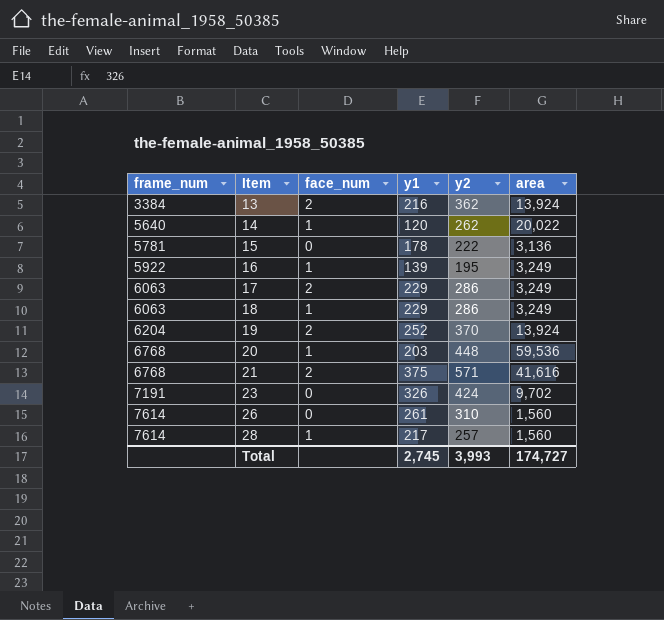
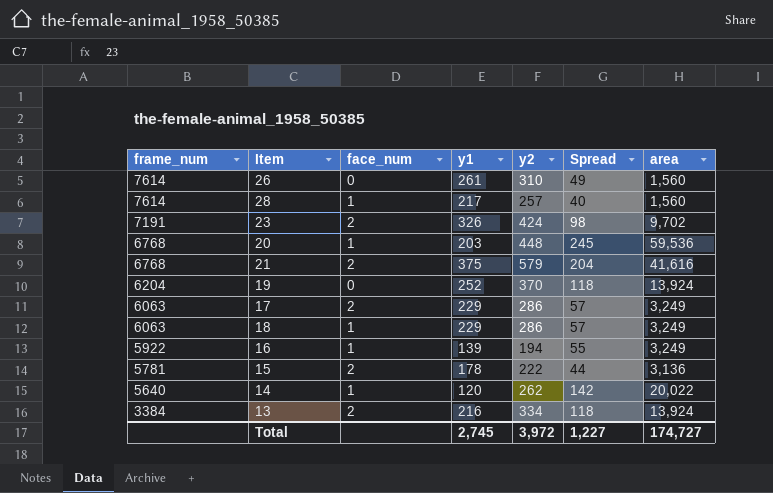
row order: frame_num ascending -> frame_num descending
column Spread | formula: none -> [y2] - [y1]
23 | face_num: 0 -> 2
21 | y2: 571 -> 579
19 | face_num: 2 -> 0
16 | y2: 195 -> 194
15 | face_num: 0 -> 2
13 | y2: 362 -> 334
Total | y2: 3,993 -> 3,972

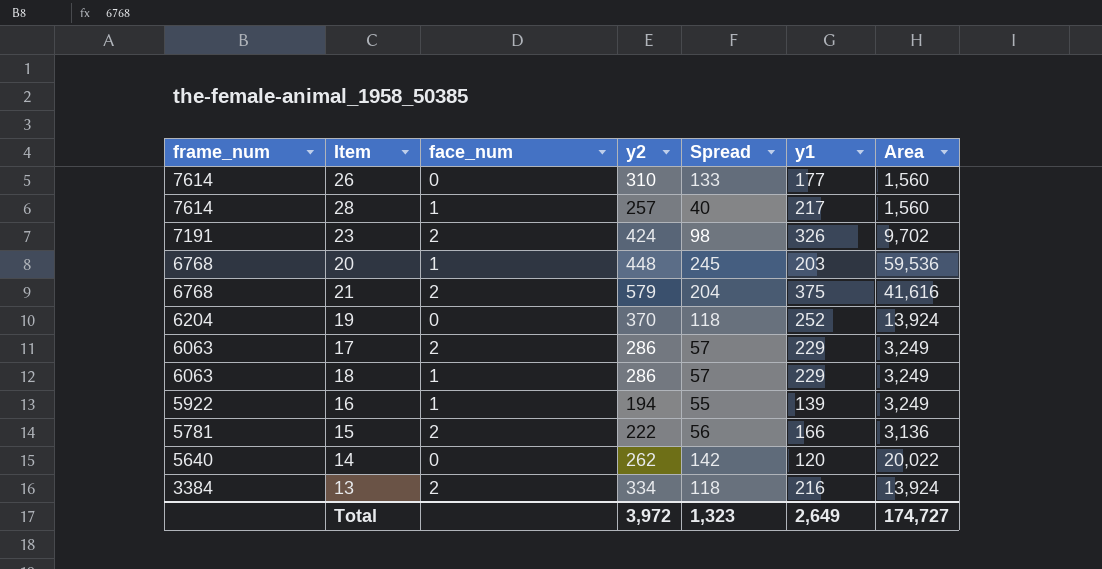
column y1 | position: 4 -> 6
column name: area -> Area
26 | Spread: 49 -> 133
26 | y1: 261 -> 177
15 | Spread: 44 -> 56
15 | y1: 178 -> 166
14 | face_num: 1 -> 0
Total | Spread: 1,227 -> 1,323
Total | y1: 2,745 -> 2,649

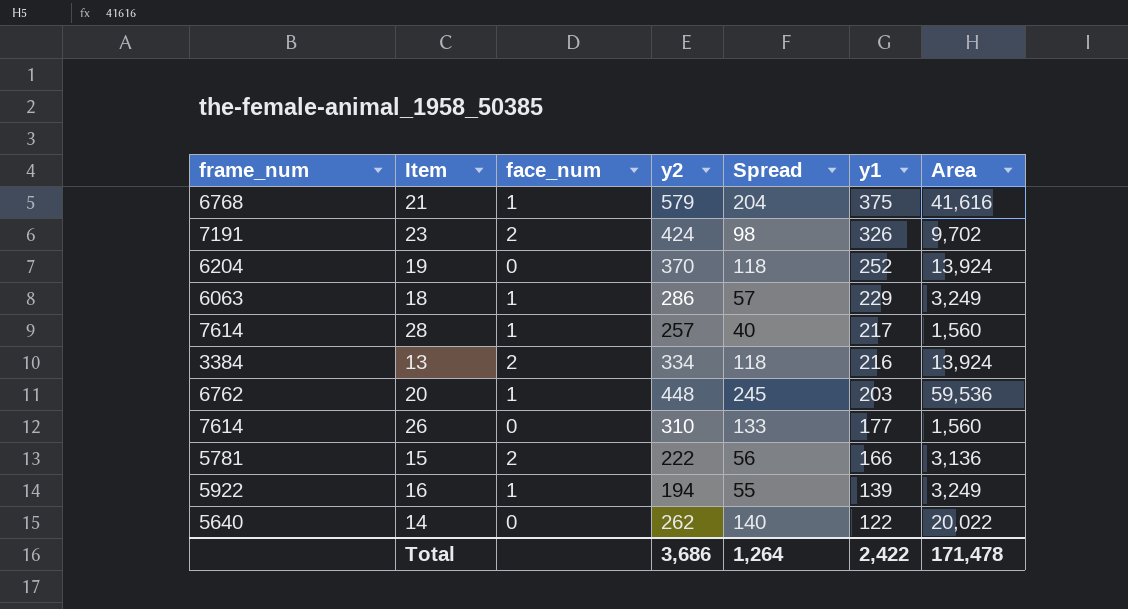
row order: frame_num descending -> y1 descending
row 17: 6063 | 2 | 286 | 57 | 229 | 3,249 -> none
21 | face_num: 2 -> 1
20 | frame_num: 6768 -> 6762
14 | Spread: 142 -> 140
14 | y1: 120 -> 122
Total | y2: 3,972 -> 3,686
Total | Spread: 1,323 -> 1,264
Total | y1: 2,649 -> 2,422
Total | Area: 174,727 -> 171,478

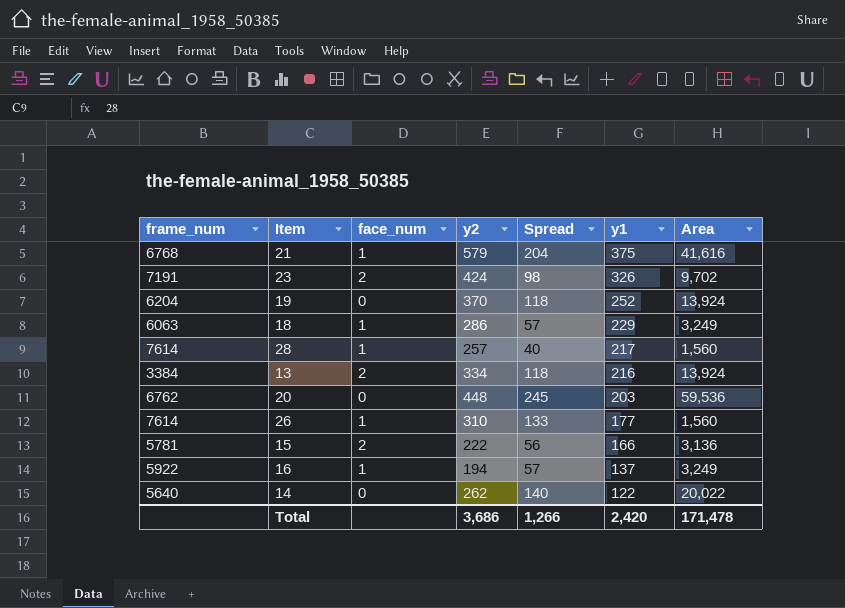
20 | face_num: 1 -> 0
26 | face_num: 0 -> 1
16 | Spread: 55 -> 57
16 | y1: 139 -> 137
Total | Spread: 1,264 -> 1,266
Total | y1: 2,422 -> 2,420

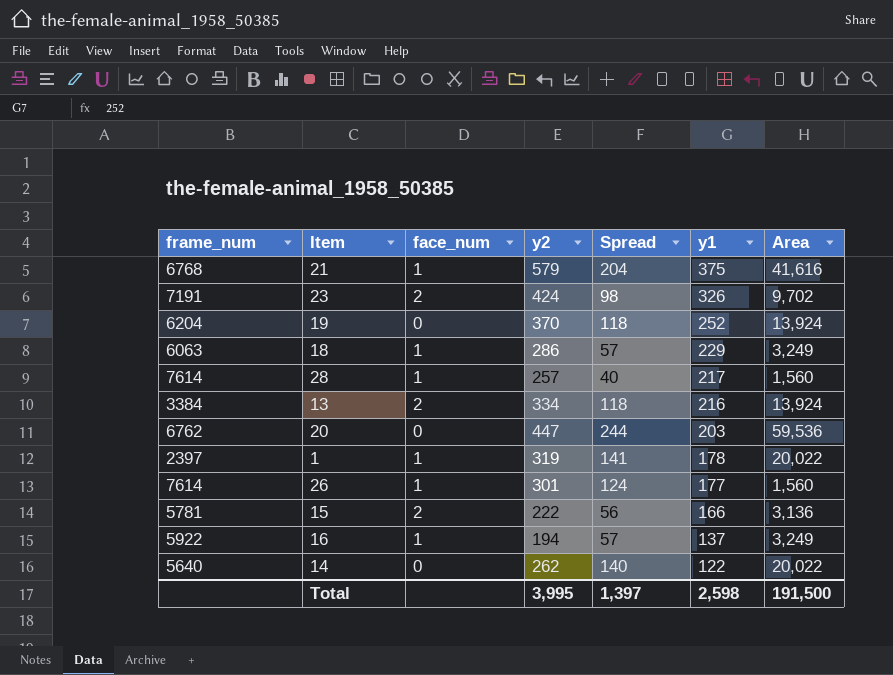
20 | y2: 448 -> 447
20 | Spread: 245 -> 244
row 1: none -> 2397 | 1 | 319 | 141 | 178 | 20,022
26 | y2: 310 -> 301
26 | Spread: 133 -> 124
Total | y2: 3,686 -> 3,995
Total | Spread: 1,266 -> 1,397
Total | y1: 2,420 -> 2,598
Total | Area: 171,478 -> 191,500

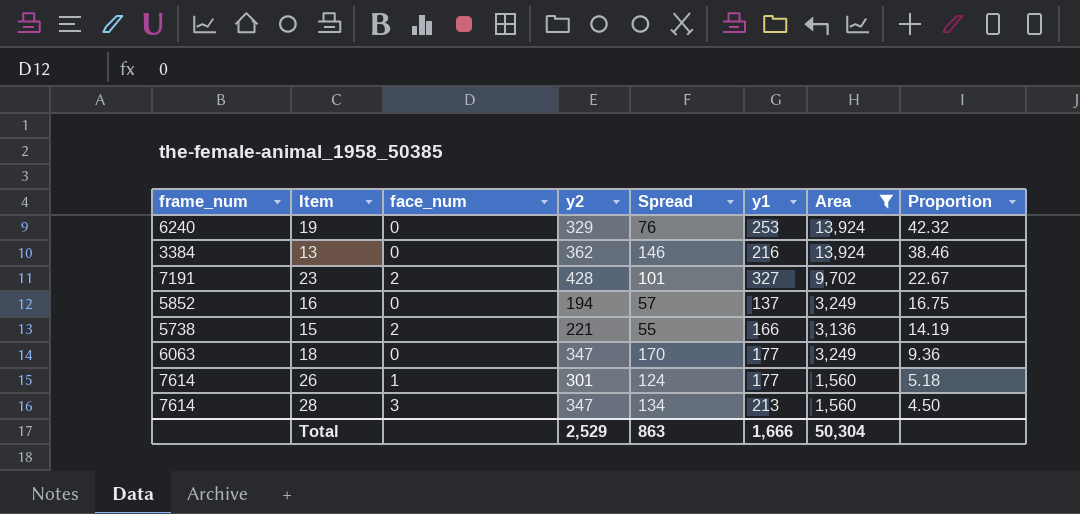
filter: none -> Area <= 13,924
row order: y1 descending -> Proportion descending
column Proportion | formula: none -> [Area] / [y2]
19 | frame_num: 6204 -> 6240
19 | y2: 370 -> 329
19 | Spread: 118 -> 76
19 | y1: 252 -> 253
13 | face_num: 2 -> 0
13 | y2: 334 -> 362
13 | Spread: 118 -> 146
23 | y2: 424 -> 428
23 | Spread: 98 -> 101
23 | y1: 326 -> 327
16 | frame_num: 5922 -> 5852
16 | face_num: 1 -> 0
15 | frame_num: 5781 -> 5738
15 | y2: 222 -> 221
15 | Spread: 56 -> 55
18 | face_num: 1 -> 0
18 | y2: 286 -> 347
18 | Spread: 57 -> 170
18 | y1: 229 -> 177
28 | face_num: 1 -> 3
28 | y2: 257 -> 347
28 | Spread: 40 -> 134
28 | y1: 217 -> 213
Total | y2: 3,995 -> 2,529
Total | Spread: 1,397 -> 863
Total | y1: 2,598 -> 1,666
Total | Area: 191,500 -> 50,304

